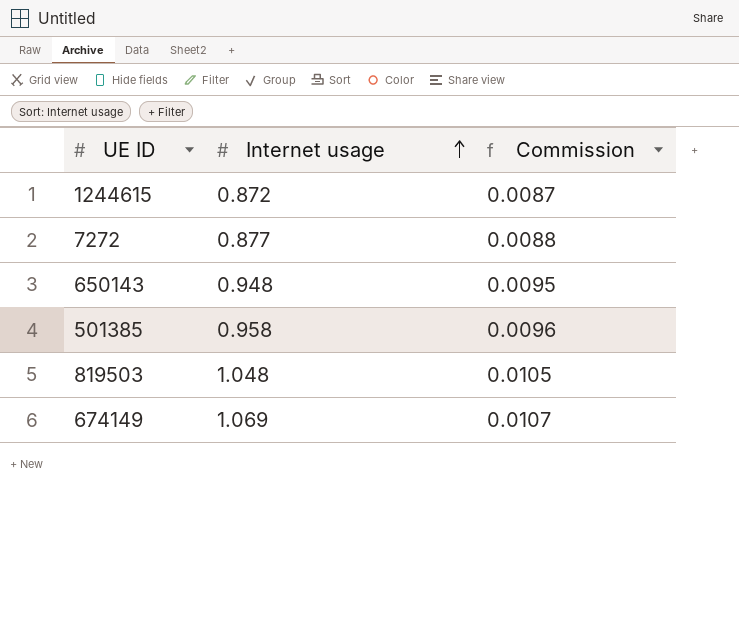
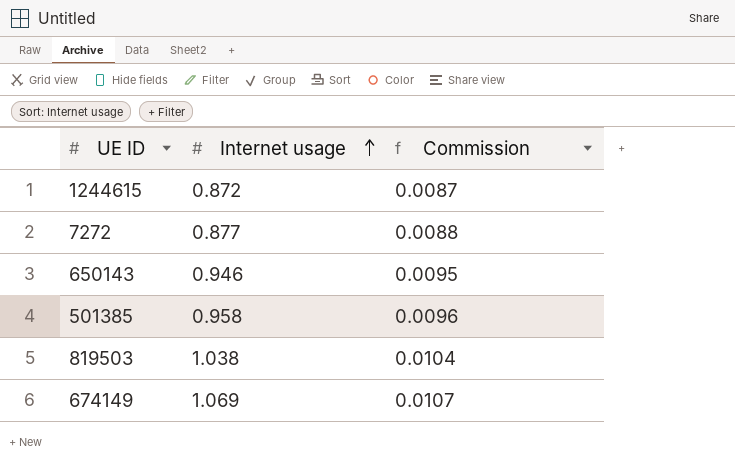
650143 | Internet usage: 0.948 -> 0.946
819503 | Internet usage: 1.048 -> 1.038
819503 | Commission: 0.0105 -> 0.0104

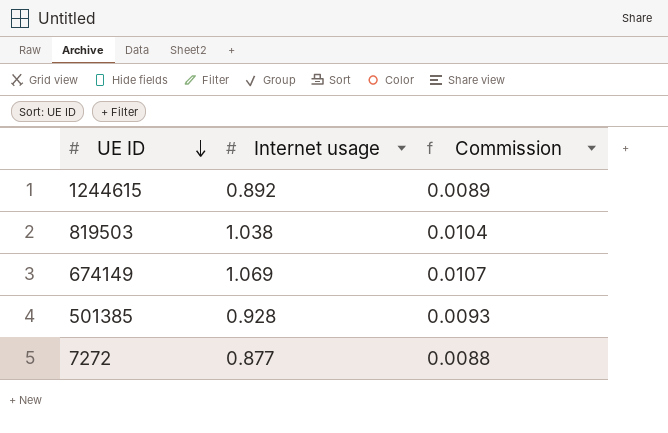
row order: Internet usage ascending -> UE ID descending
row 650143: 0.946 | 0.0095 -> none
1244615 | Internet usage: 0.872 -> 0.892
1244615 | Commission: 0.0087 -> 0.0089
501385 | Internet usage: 0.958 -> 0.928
501385 | Commission: 0.0096 -> 0.0093

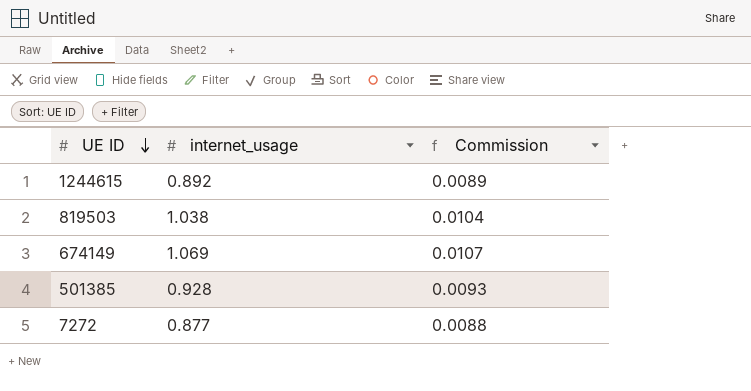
column name: Internet usage -> internet_usage

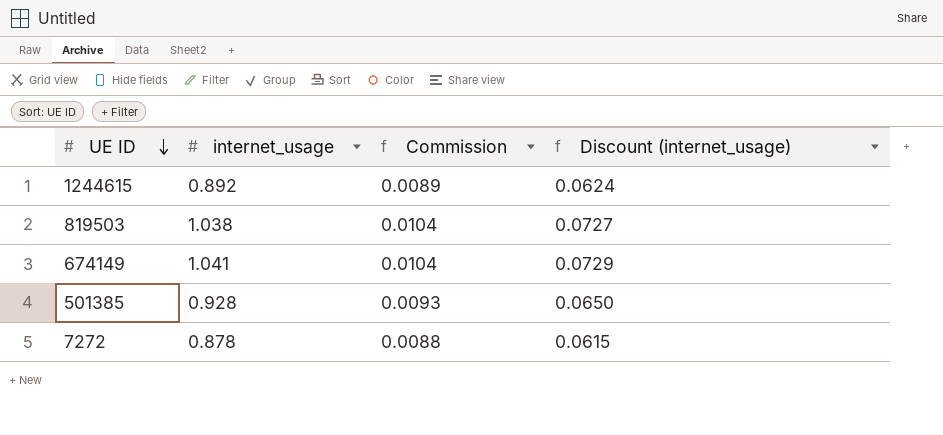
column Discount (internet_usage) | formula: none -> [internet_usage] * 0.07
674149 | internet_usage: 1.069 -> 1.041
674149 | Commission: 0.0107 -> 0.0104
7272 | internet_usage: 0.877 -> 0.878

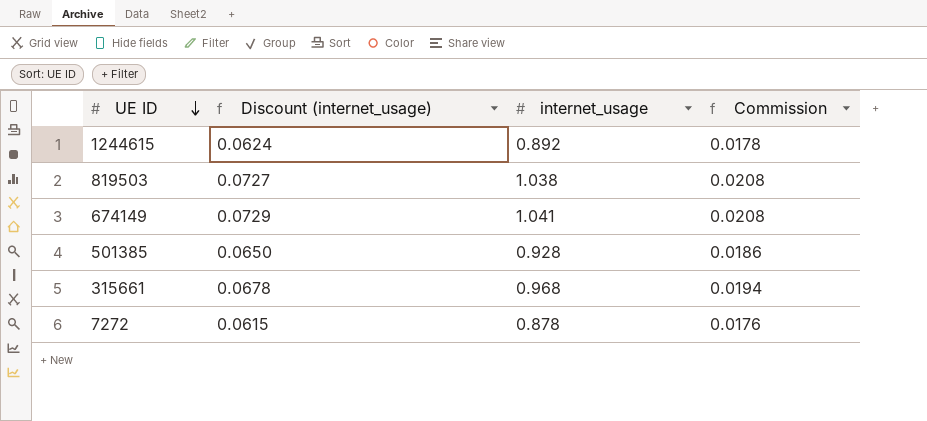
column Discount (internet_usage) | position: 4 -> 2
column Commission | formula: [internet_usage] * 0.01 -> [internet_usage] * 0.02
row 315661: none -> 0.0678 | 0.968 | 0.0194

